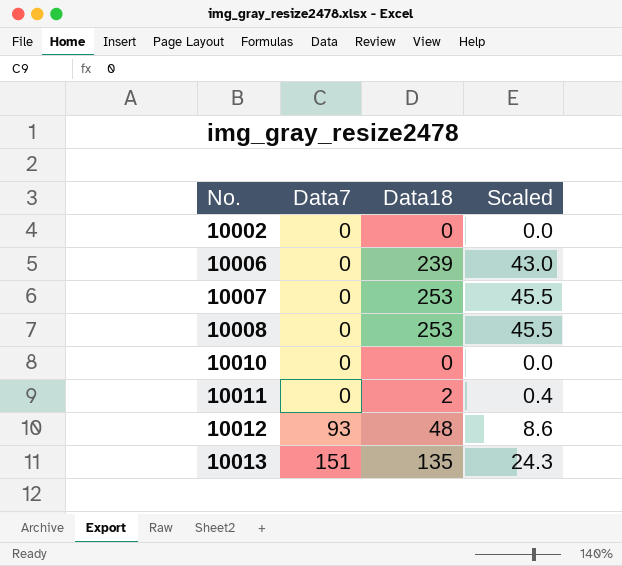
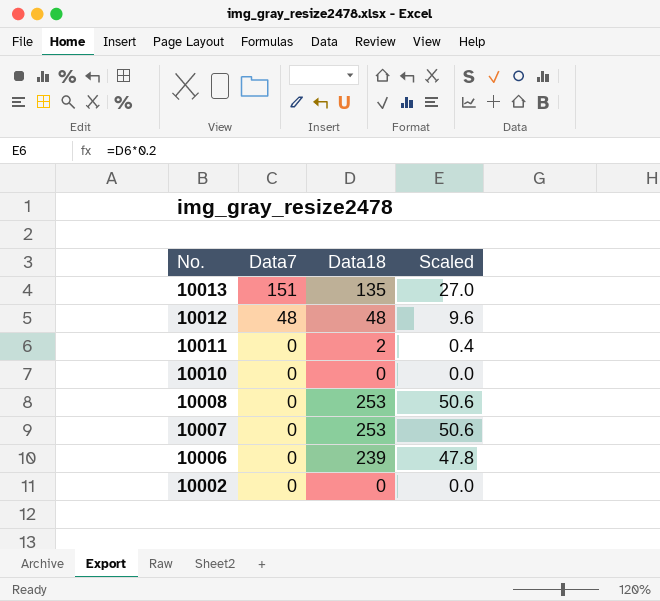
row order: No. ascending -> No. descending
column Scaled | formula: [Data18] * 0.18 -> [Data18] * 0.2
10012 | Data7: 93 -> 48

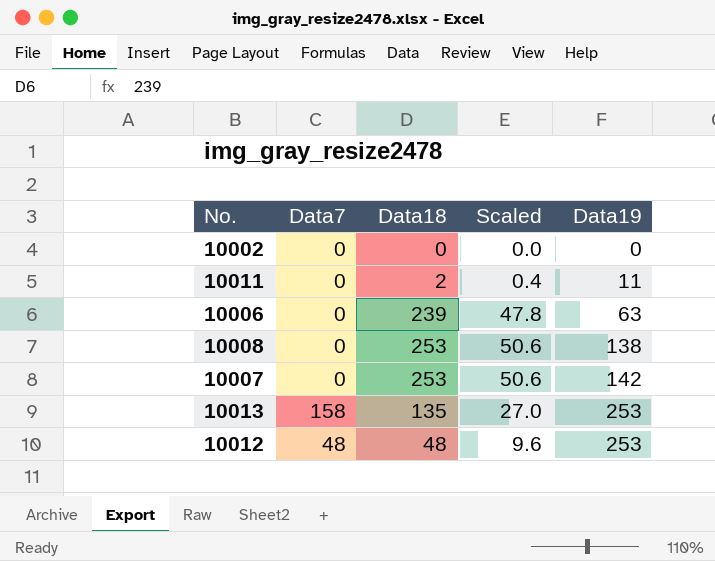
row order: No. descending -> Data19 ascending
column Data19 | position: none -> 5
row 10010: 0 | 0 | 0.0 -> none
10013 | Data7: 151 -> 158

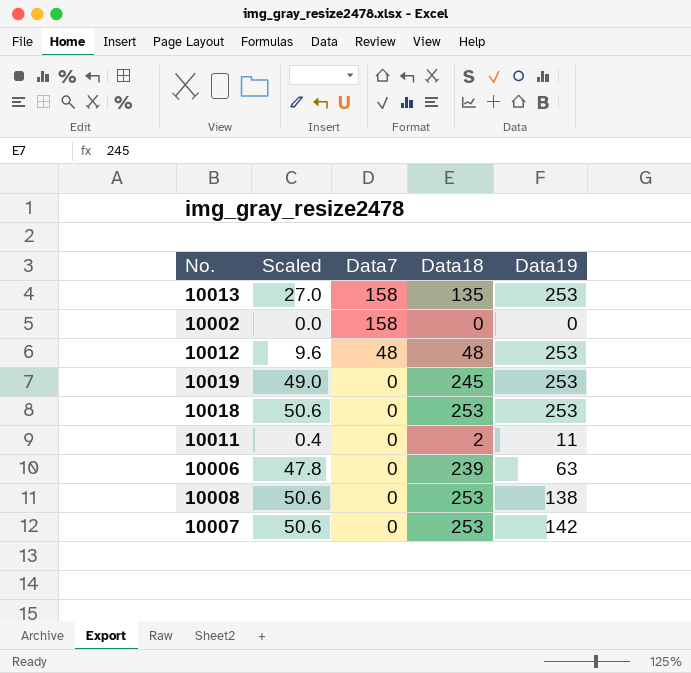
row order: Data19 ascending -> Data7 descending
column Scaled | position: 4 -> 2
10002 | Data7: 0 -> 158
row 10019: none -> 49.0 | 0 | 245 | 253
row 10018: none -> 50.6 | 0 | 253 | 253

